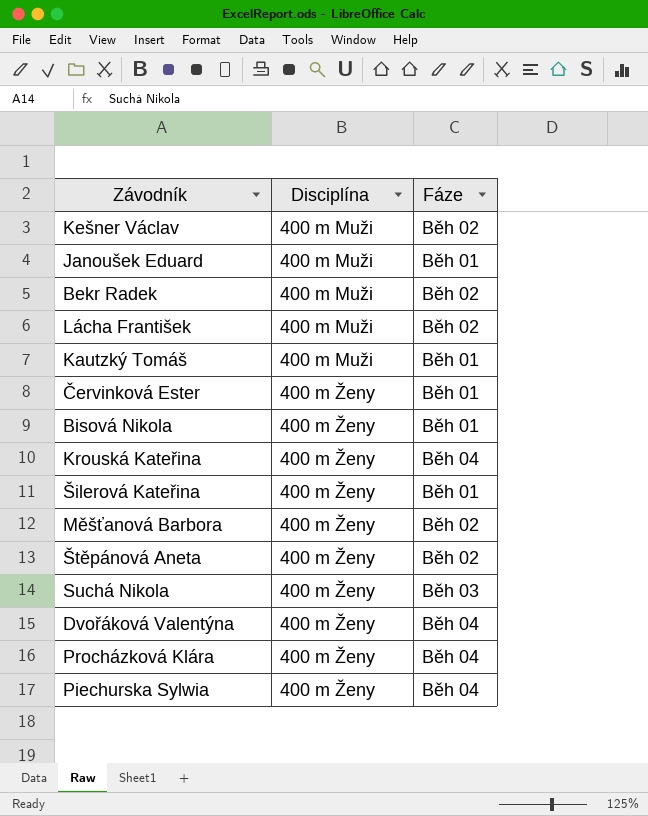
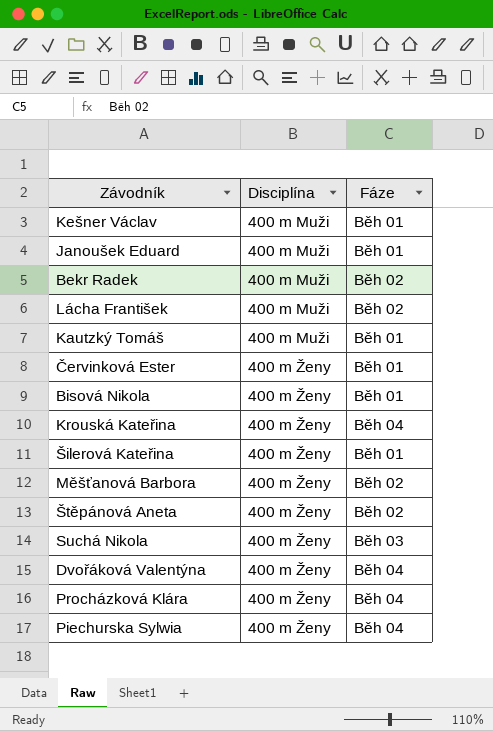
Kešner Václav | Fáze: Běh 02 -> Běh 01

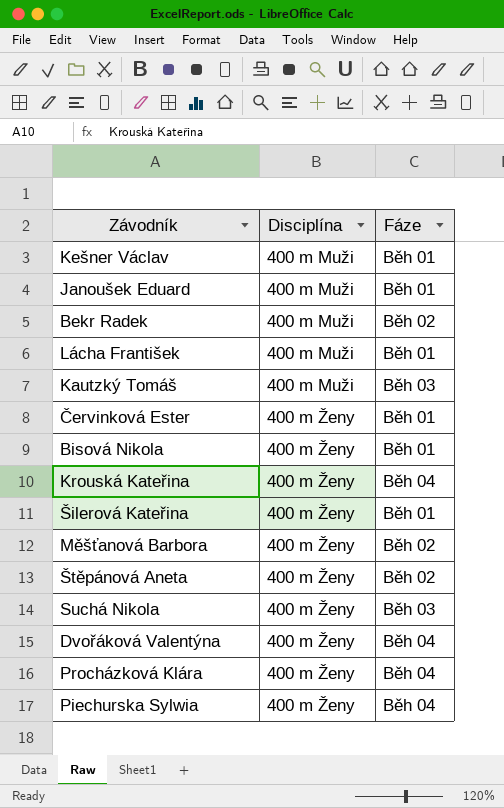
Lácha František | Fáze: Běh 02 -> Běh 01
Kautzký Tomáš | Fáze: Běh 01 -> Běh 03

